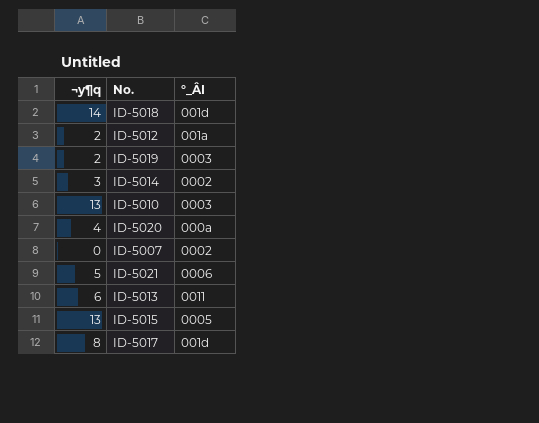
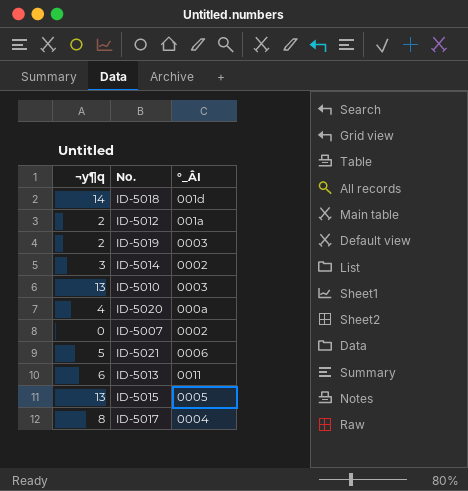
ID-5017 | °_ÂI: 001d -> 0004

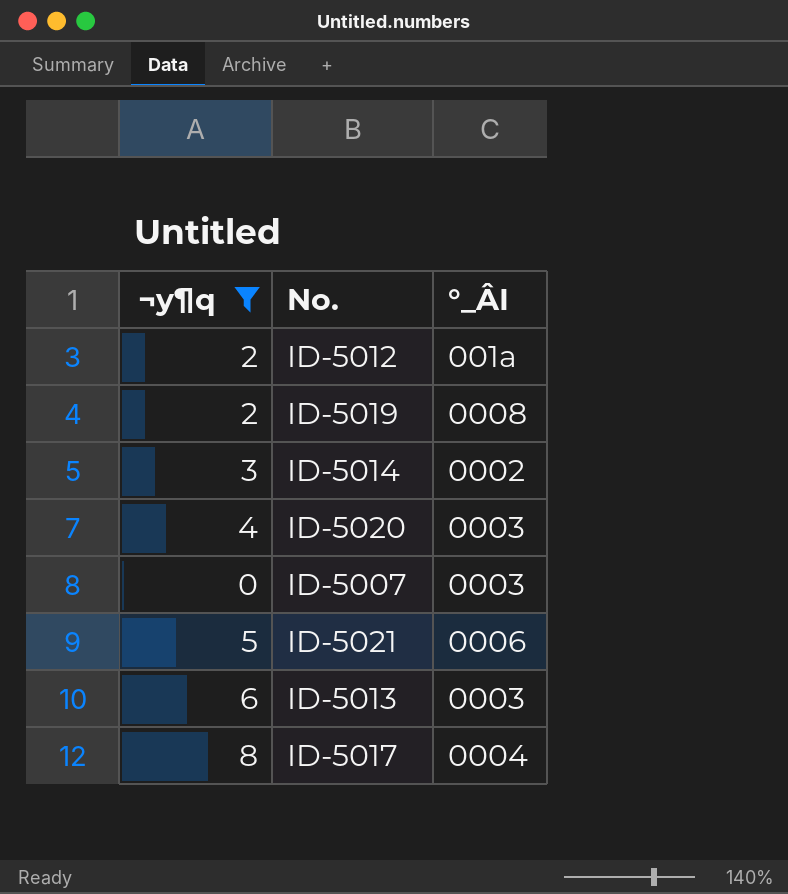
filter: none -> ¬y¶q <= 8
ID-5019 | °_ÂI: 0003 -> 0008
ID-5020 | °_ÂI: 000a -> 0003
ID-5007 | °_ÂI: 0002 -> 0003
ID-5013 | °_ÂI: 0011 -> 0003

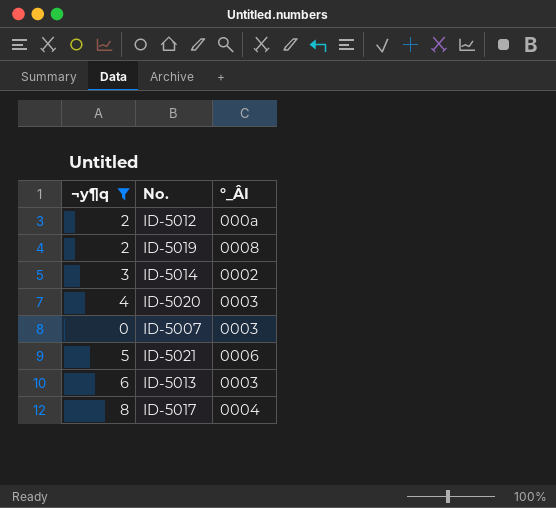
ID-5012 | °_ÂI: 001a -> 000a

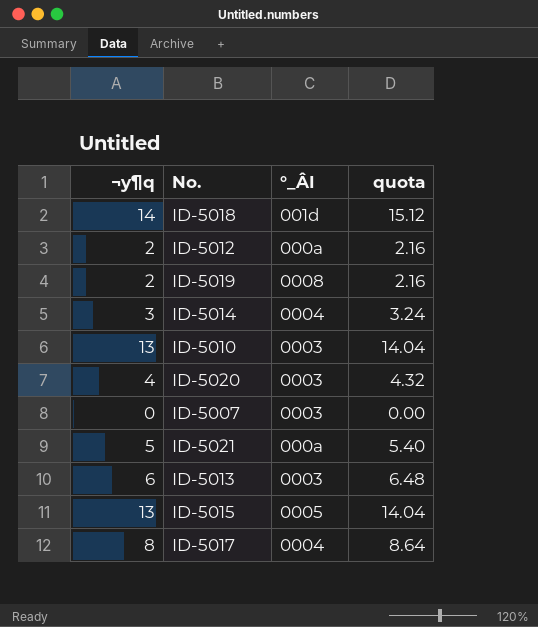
filter: ¬y¶q <= 8 -> none
column quota | formula: none -> [¬y¶q] * 1.08
ID-5014 | °_ÂI: 0002 -> 0004
ID-5021 | °_ÂI: 0006 -> 000a

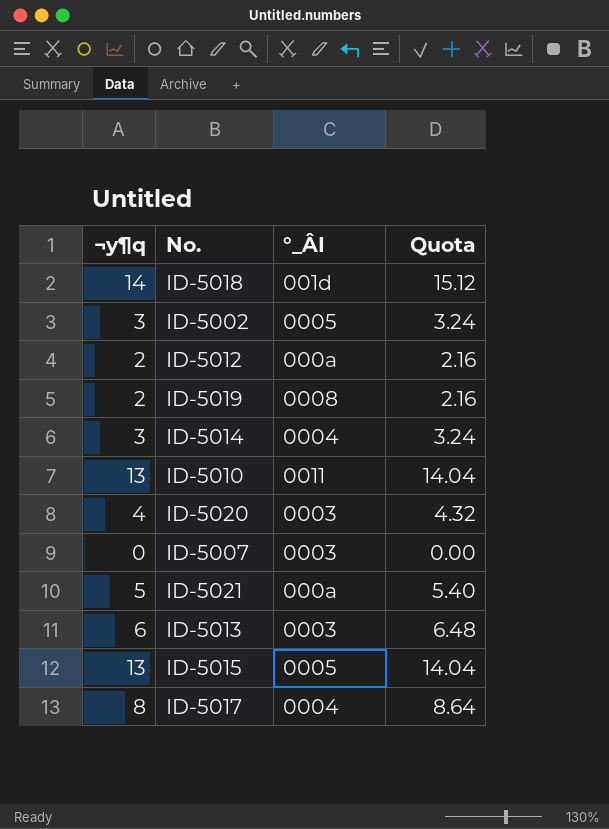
column name: quota -> Quota
row ID-5002: none -> 3 | 0005 | 3.24
ID-5010 | °_ÂI: 0003 -> 0011

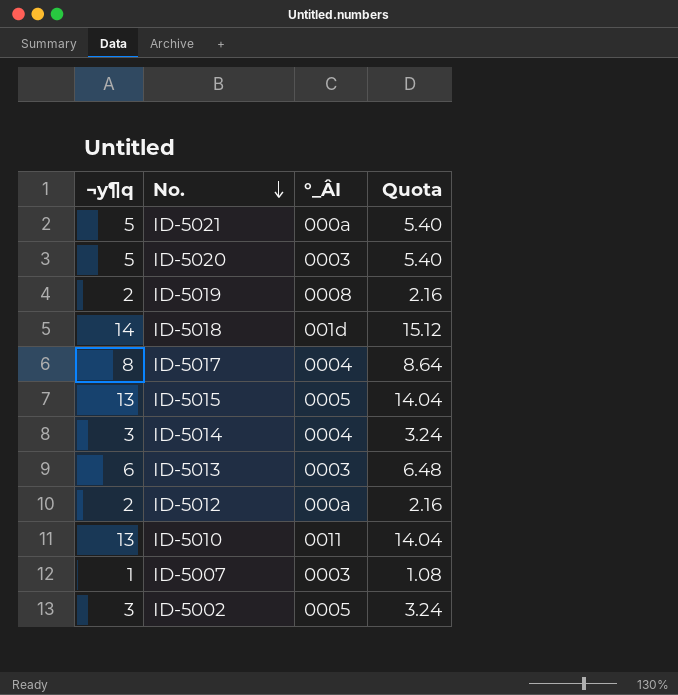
row order: none -> No. descending
ID-5020 | ¬y¶q: 4 -> 5
ID-5020 | Quota: 4.32 -> 5.40
ID-5007 | ¬y¶q: 0 -> 1
ID-5007 | Quota: 0.00 -> 1.08

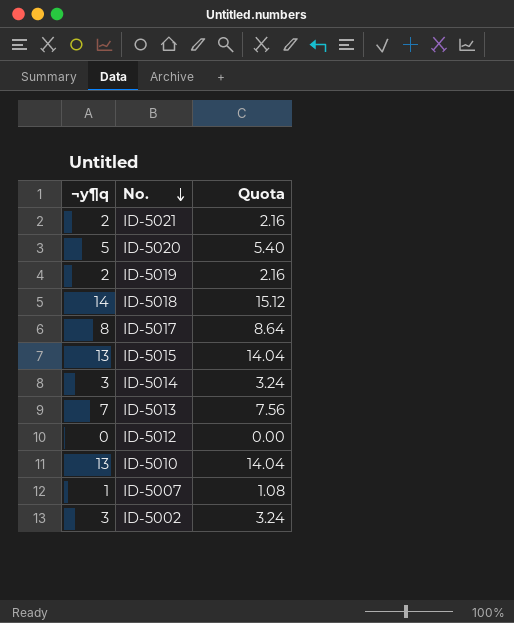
column °_ÂI | position: 3 -> none
ID-5021 | ¬y¶q: 5 -> 2
ID-5021 | Quota: 5.40 -> 2.16
ID-5013 | ¬y¶q: 6 -> 7
ID-5013 | Quota: 6.48 -> 7.56
ID-5012 | ¬y¶q: 2 -> 0
ID-5012 | Quota: 2.16 -> 0.00

